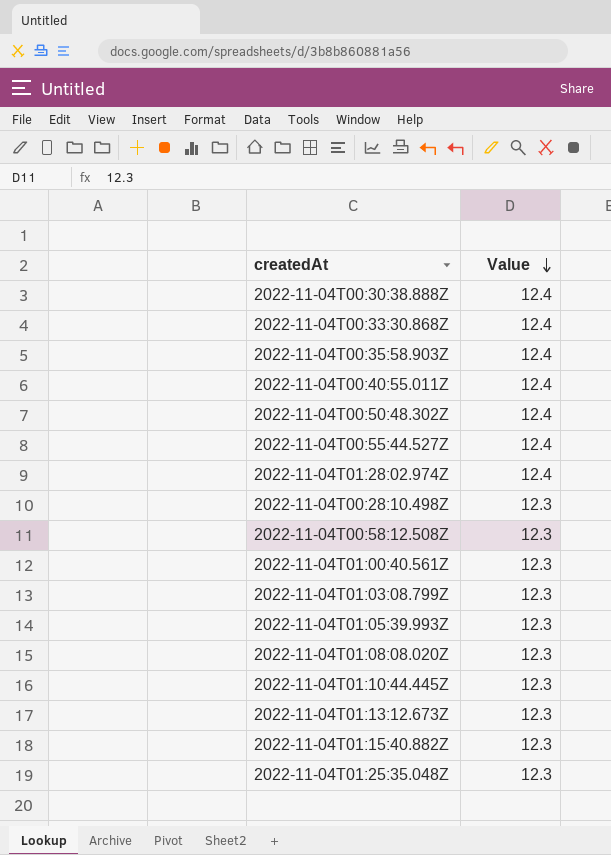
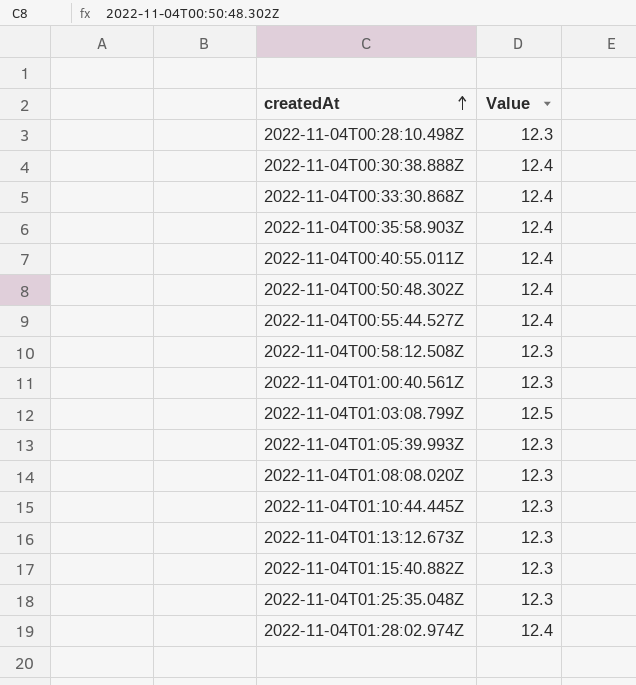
row order: Value descending -> createdAt ascending
2022-11-04T01:03:08.799Z | Value: 12.3 -> 12.5

